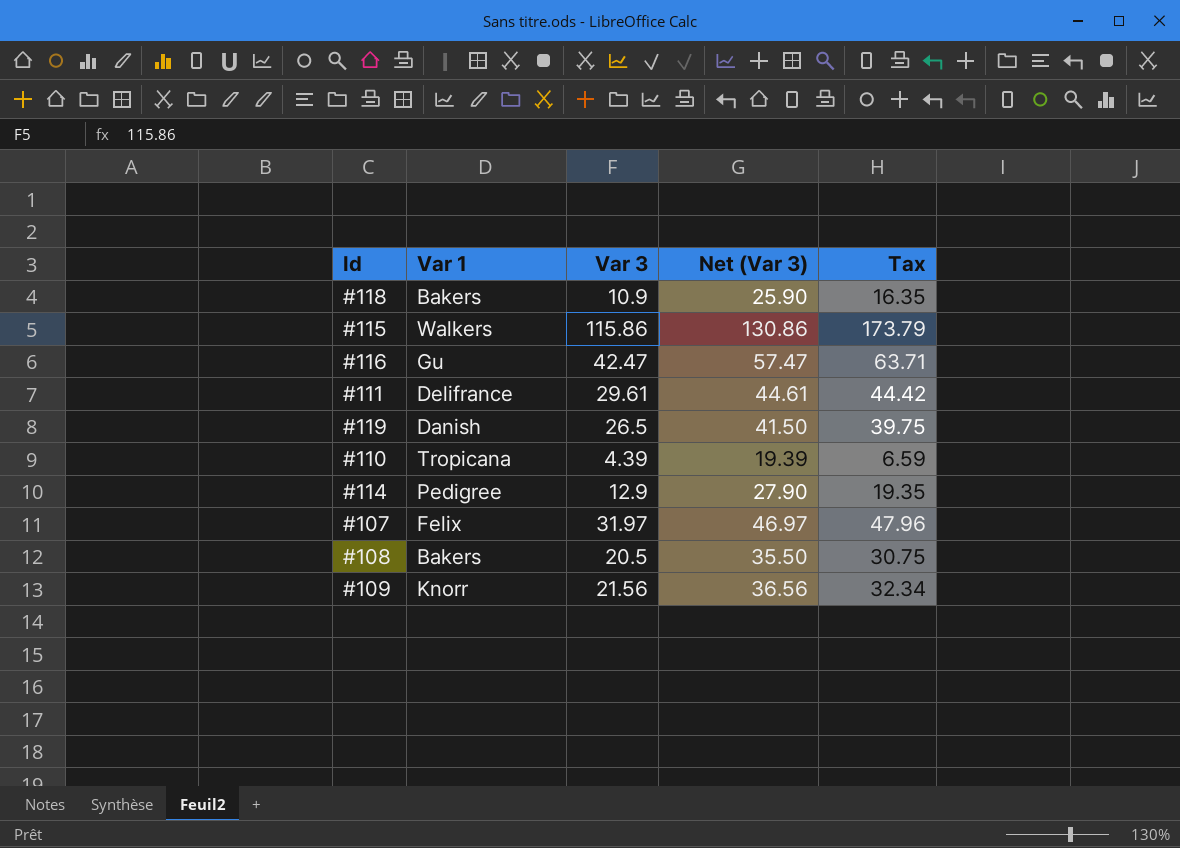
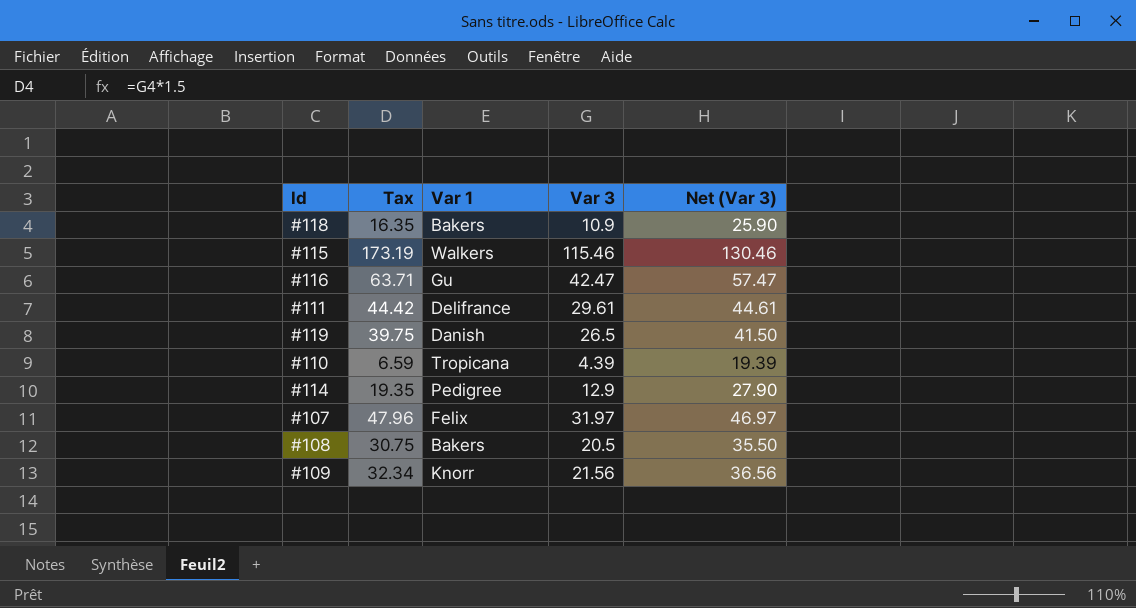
column Tax | position: 5 -> 2
#115 | Tax: 173.79 -> 173.19
#115 | Var 3: 115.86 -> 115.46
#115 | Net (Var 3): 130.86 -> 130.46

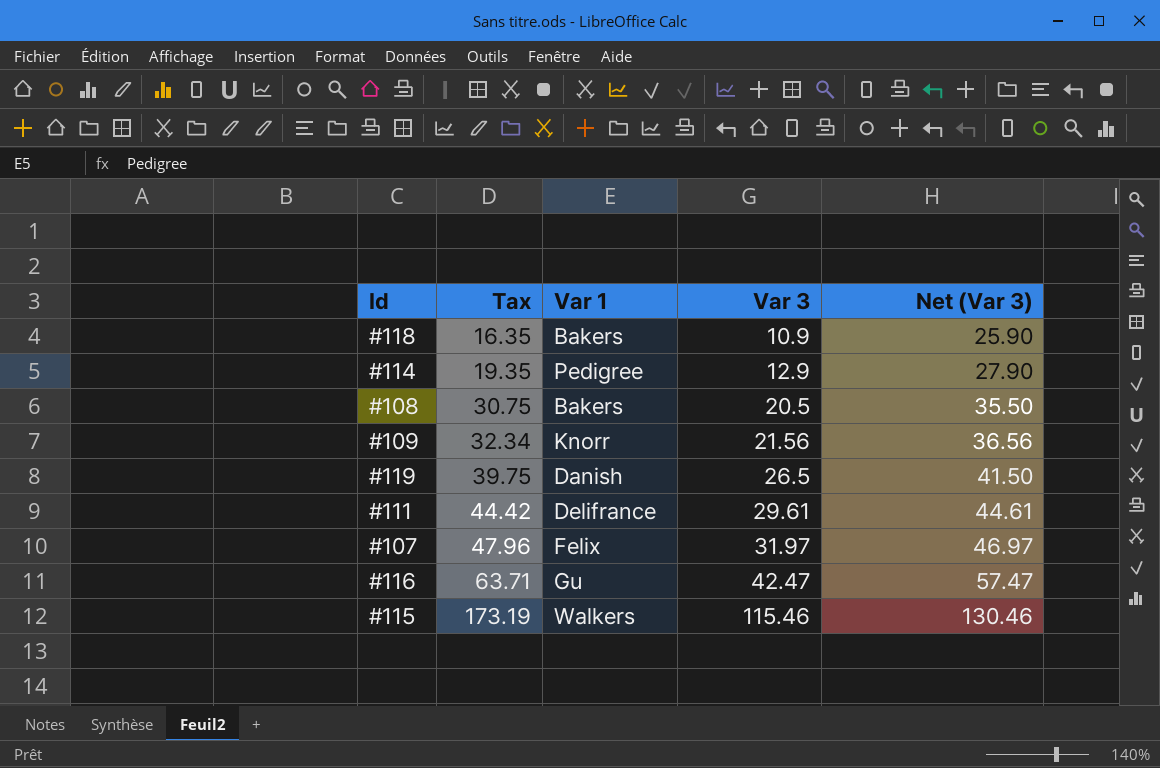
row order: none -> Tax ascending
row #110: 6.59 | Tropicana | 4.39 | 19.39 -> none

